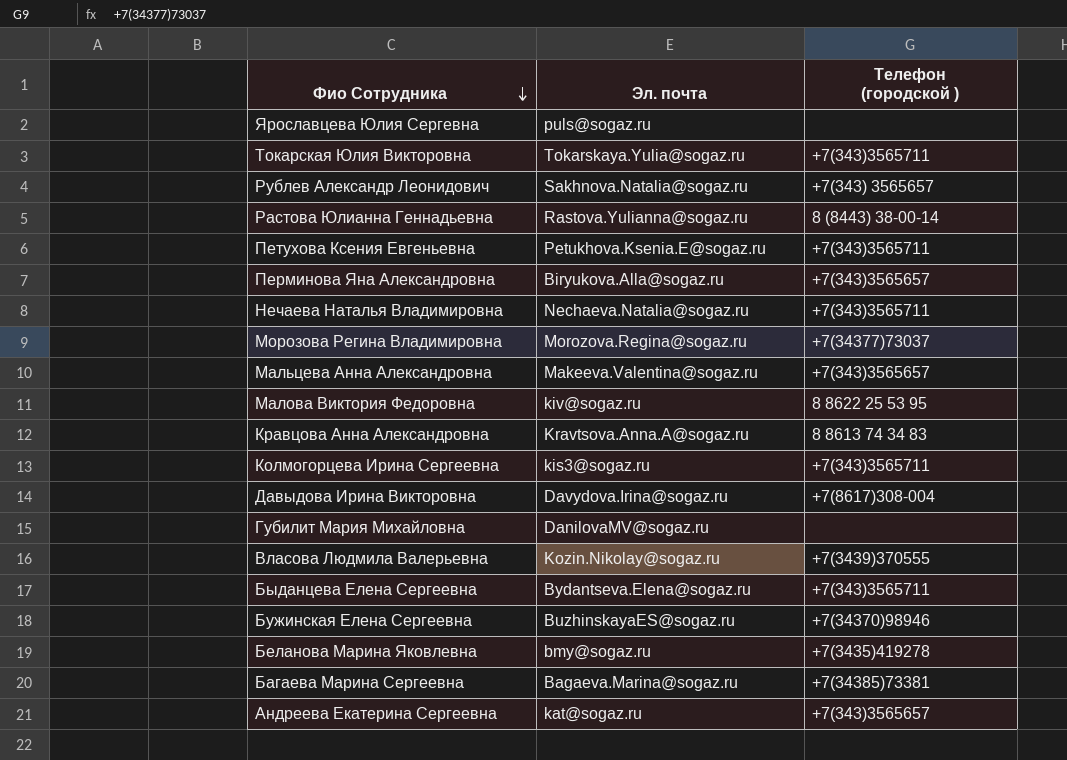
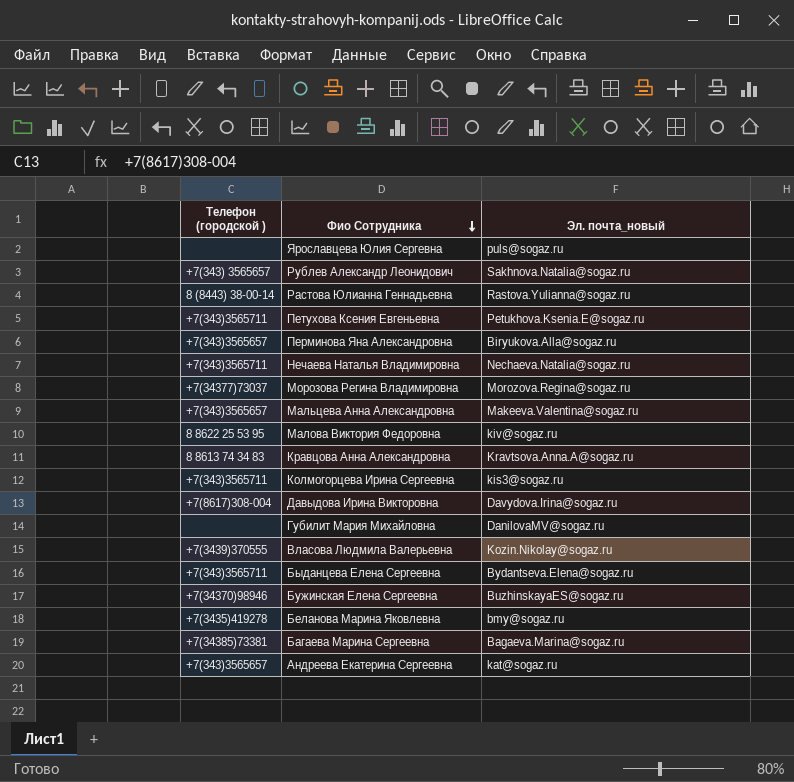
column Телефон (городской ) | position: 3 -> 1
column name: Эл. почта -> Эл. почта_новый
row Токарская Юлия Викторовна: Tokarskaya.Yulia@sogaz.ru | +7(343)3565711 -> none

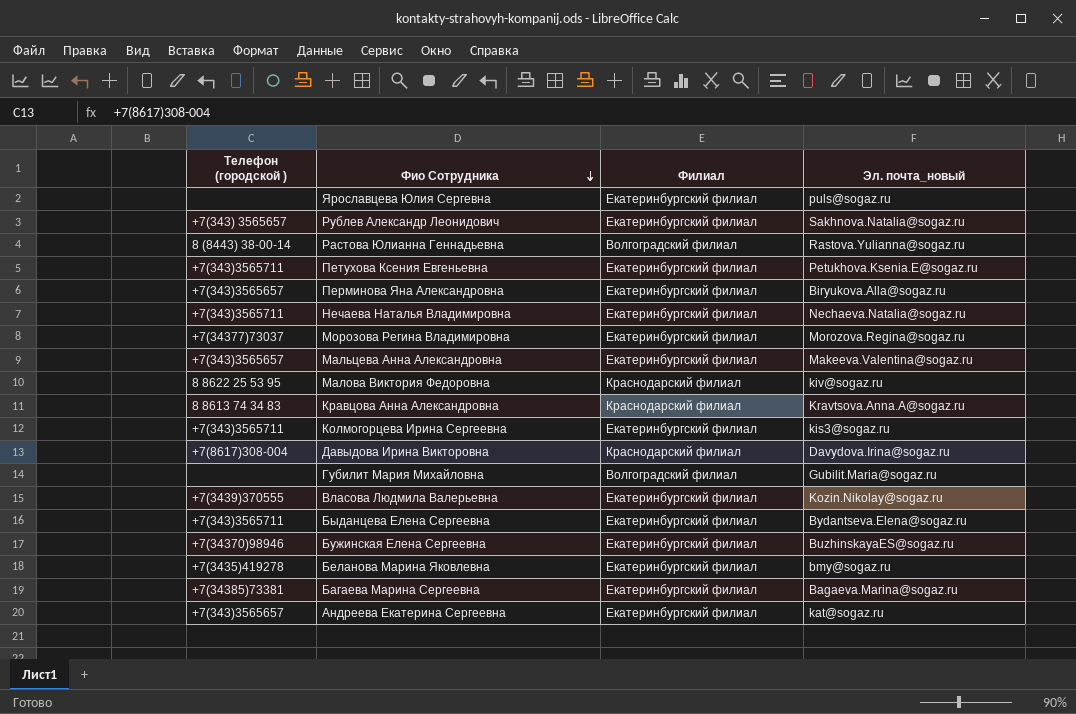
column Филиал | position: none -> 3
Губилит Мария Михайловна | Эл. почта_новый: DanilovaMV@sogaz.ru -> Gubilit.Maria@sogaz.ru

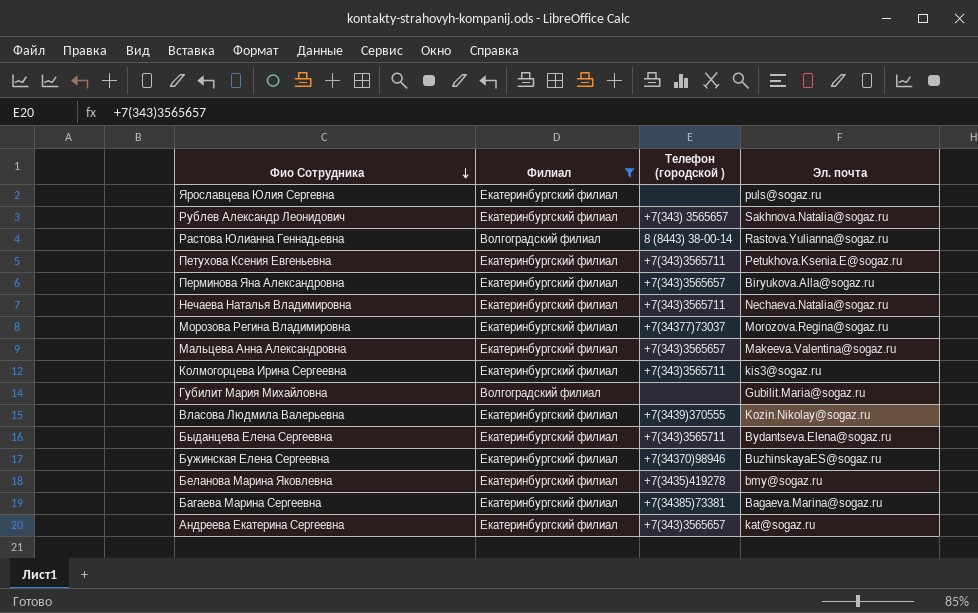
filter: none -> Филиал != Краснодарский филиал
column Телефон (городской ) | position: 1 -> 3
column name: Эл. почта_новый -> Эл. почта

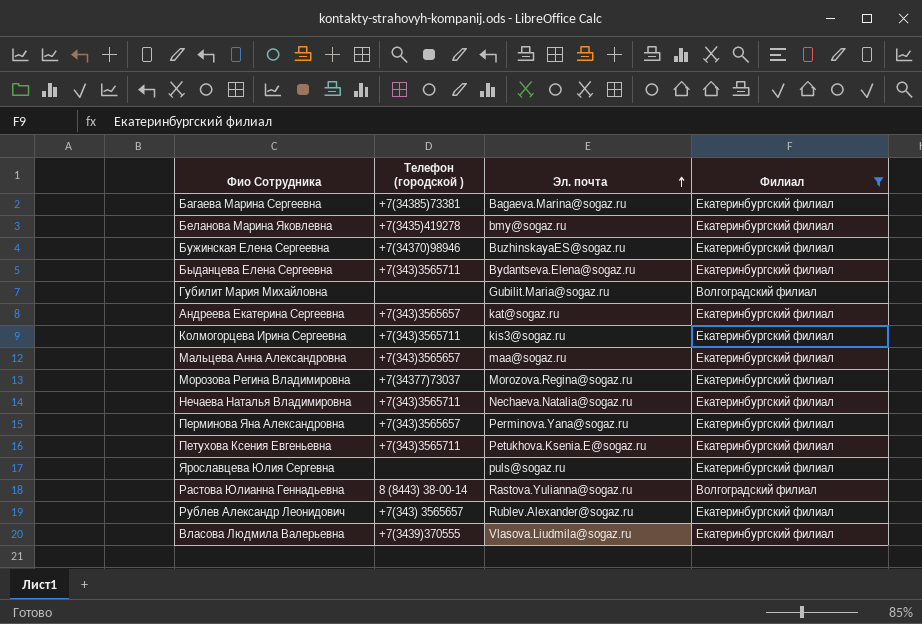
row order: Фио Сотрудника descending -> Эл. почта ascending
column Филиал | position: 2 -> 4
Мальцева Анна Александровна | Эл. почта: Makeeva.Valentina@sogaz.ru -> maa@sogaz.ru
Перминова Яна Александровна | Эл. почта: Biryukova.Alla@sogaz.ru -> Perminova.Yana@sogaz.ru
Рублев Александр Леонидович | Эл. почта: Sakhnova.Natalia@sogaz.ru -> Rublev.Alexander@sogaz.ru
Власова Людмила Валерьевна | Эл. почта: Kozin.Nikolay@sogaz.ru -> Vlasova.Liudmila@sogaz.ru

